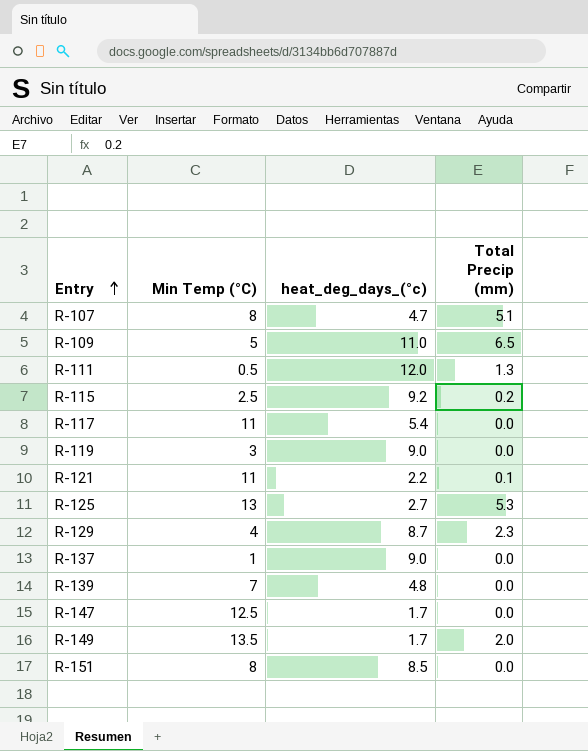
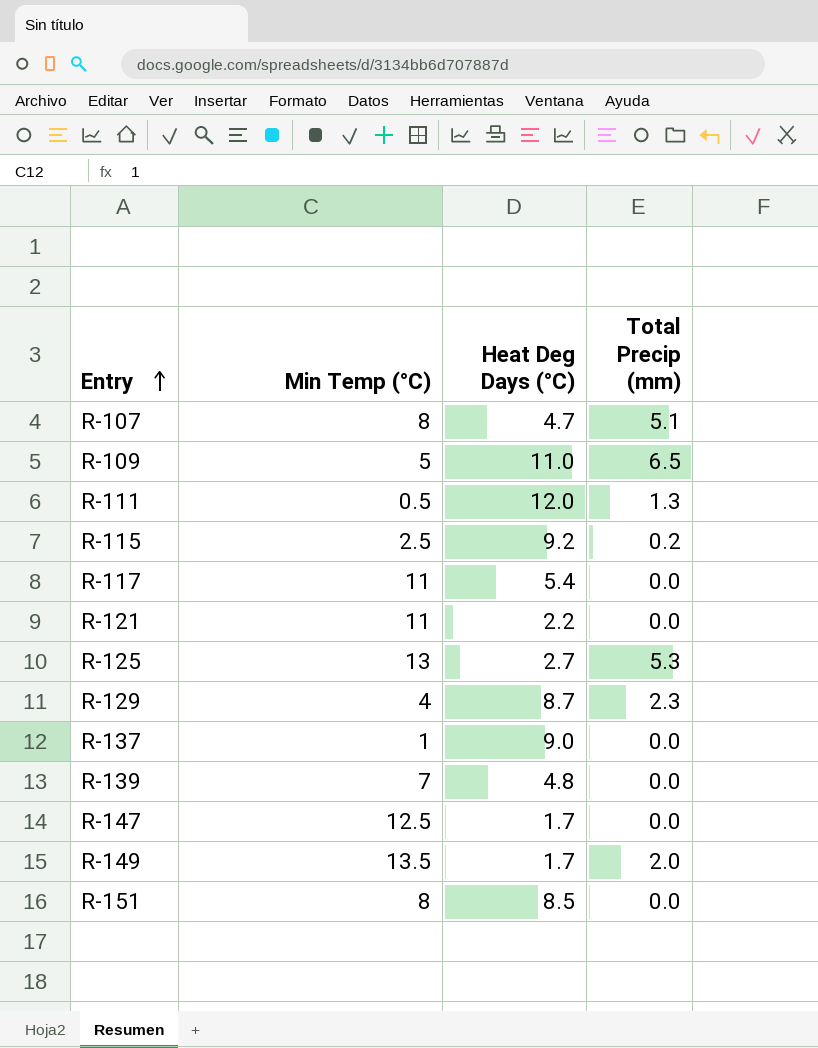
column name: heat_deg_days_(°c) -> Heat Deg Days (°C)
row R-119: 3 | 9.0 | 0.0 -> none
R-121 | Total Precip (mm): 0.1 -> 0.0

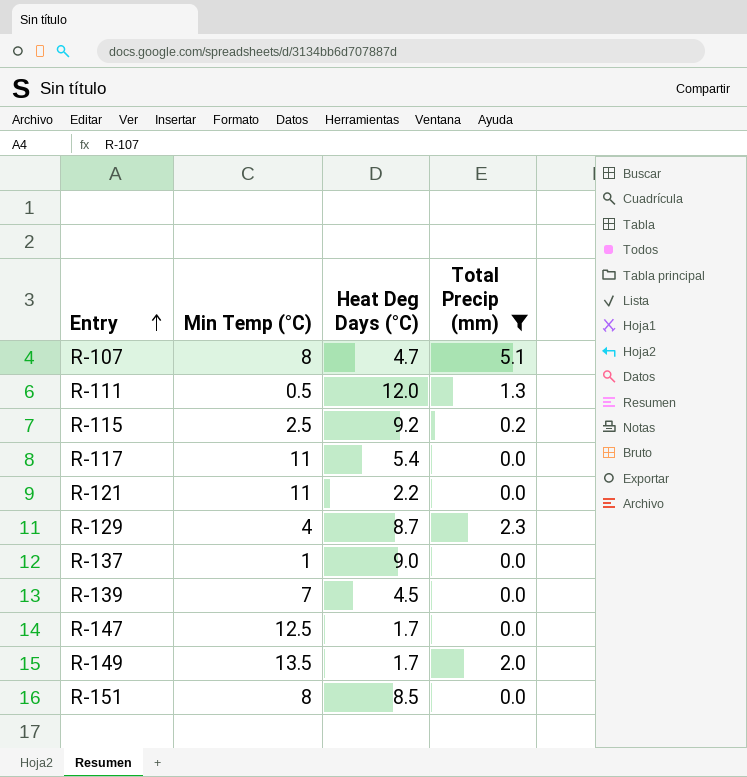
filter: none -> Total Precip (mm) <= 5.1
R-139 | Heat Deg Days (°C): 4.8 -> 4.5

